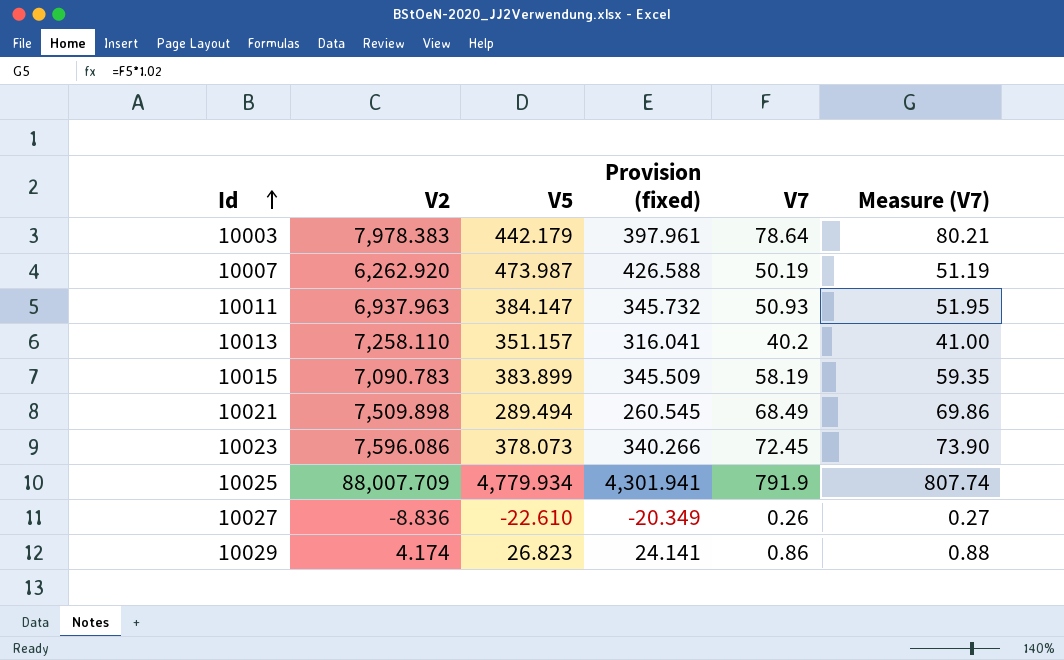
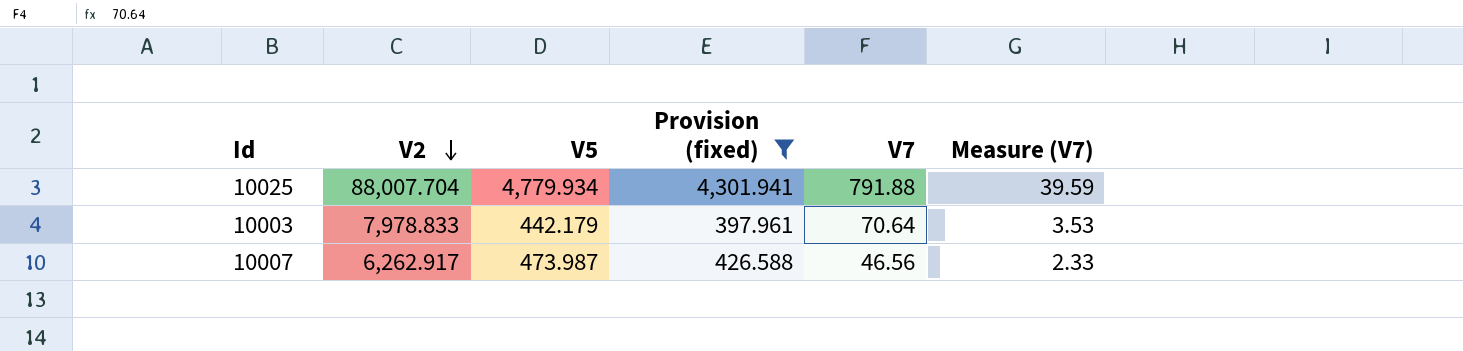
filter: none -> Provision (fixed) >= 397.961
row order: Id ascending -> V2 descending
column Measure (V7) | formula: [V7] * 1.02 -> [V7] * 0.05
10025 | V2: 88,007.709 -> 88,007.704
10025 | V7: 791.9 -> 791.88
10003 | V2: 7,978.383 -> 7,978.833
10003 | V7: 78.64 -> 70.64
10007 | V2: 6,262.920 -> 6,262.917
10007 | V7: 50.19 -> 46.56

